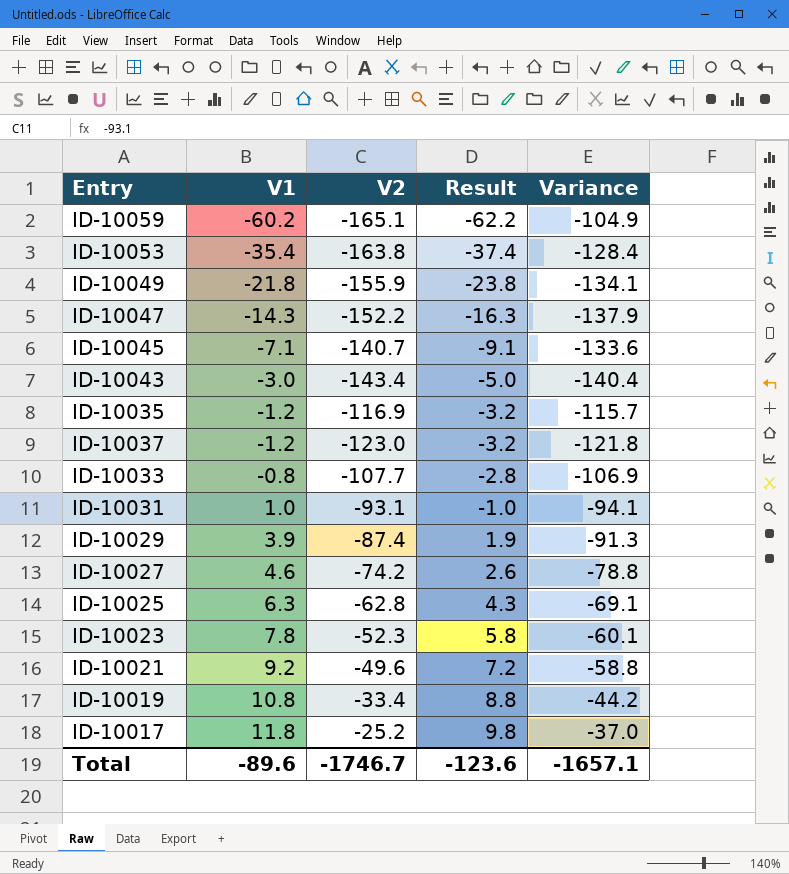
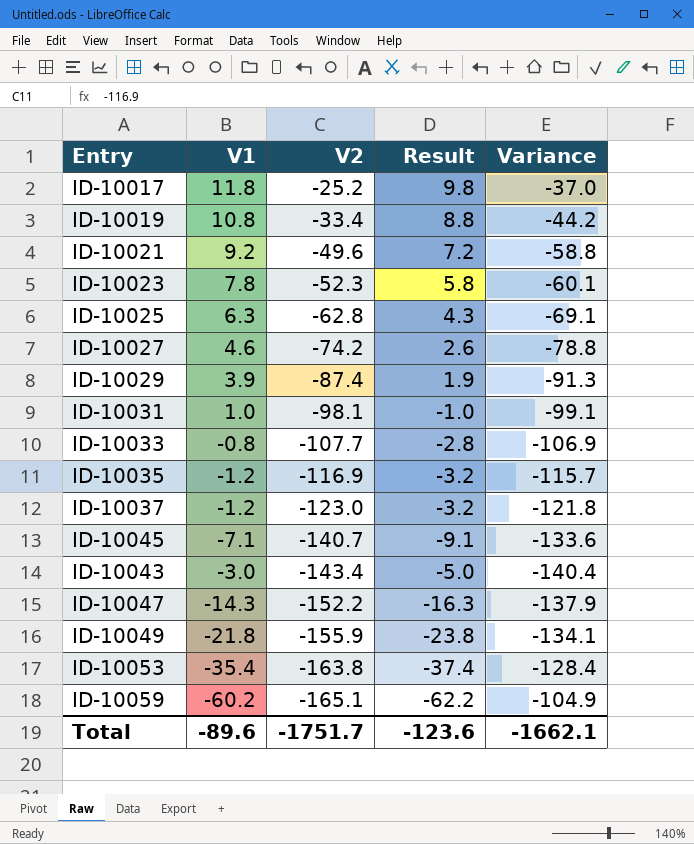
row order: V1 ascending -> V2 descending
ID-10031 | V2: -93.1 -> -98.1
ID-10031 | Variance: -94.1 -> -99.1
Total | V2: -1746.7 -> -1751.7
Total | Variance: -1657.1 -> -1662.1

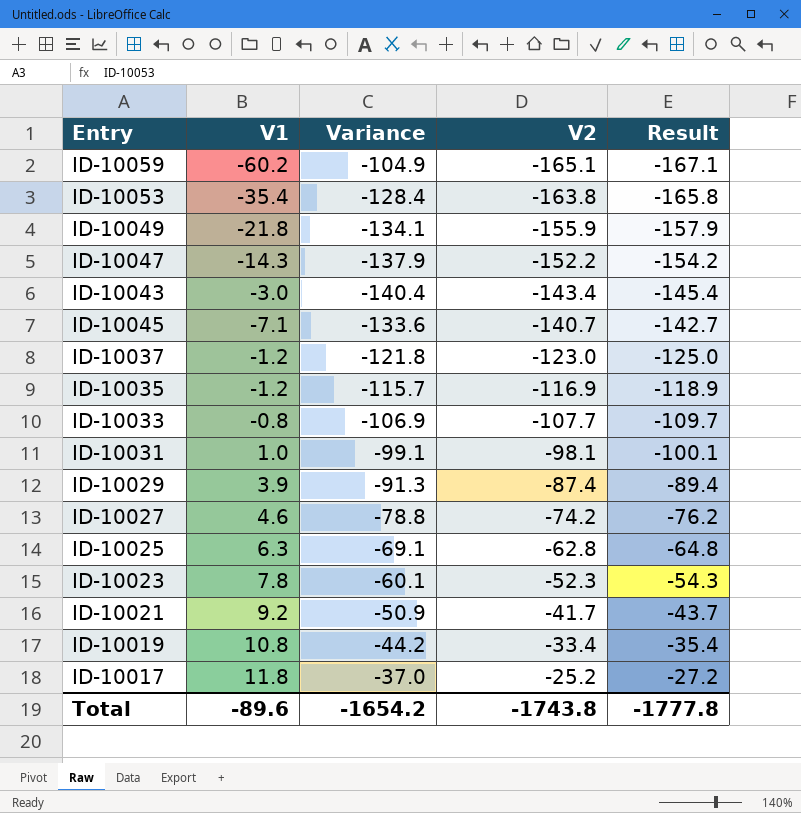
row order: V2 descending -> V2 ascending
column Variance | position: 5 -> 3
column Result | formula: [V1] - 2 -> [V2] - 2
ID-10021 | Variance: -58.8 -> -50.9
ID-10021 | V2: -49.6 -> -41.7
Total | Variance: -1662.1 -> -1654.2
Total | V2: -1751.7 -> -1743.8
Total | Result: -123.6 -> -1777.8

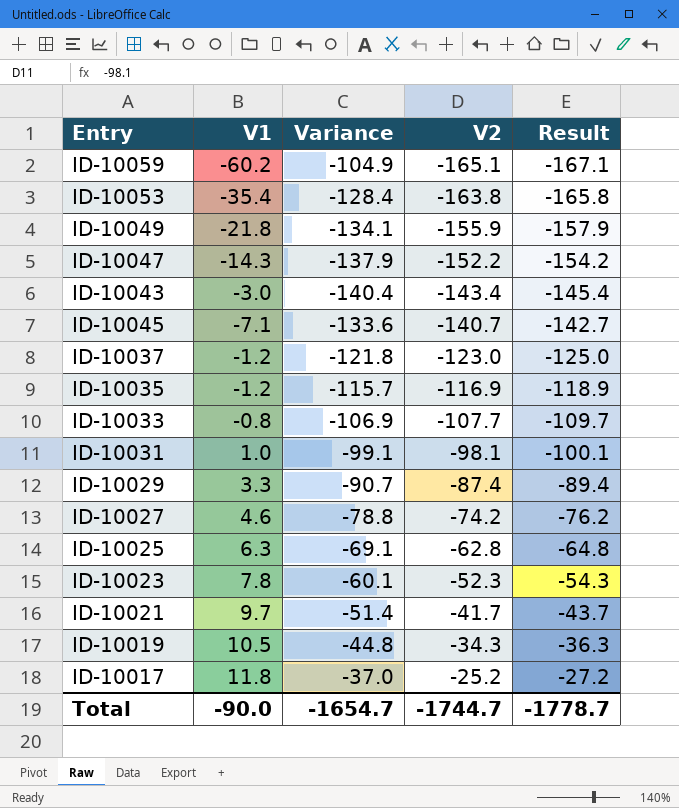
ID-10029 | V1: 3.9 -> 3.3
ID-10029 | Variance: -91.3 -> -90.7
ID-10021 | V1: 9.2 -> 9.7
ID-10021 | Variance: -50.9 -> -51.4
ID-10019 | V1: 10.8 -> 10.5
ID-10019 | Variance: -44.2 -> -44.8
ID-10019 | V2: -33.4 -> -34.3
ID-10019 | Result: -35.4 -> -36.3
Total | V1: -89.6 -> -90.0
Total | Variance: -1654.2 -> -1654.7
Total | V2: -1743.8 -> -1744.7
Total | Result: -1777.8 -> -1778.7

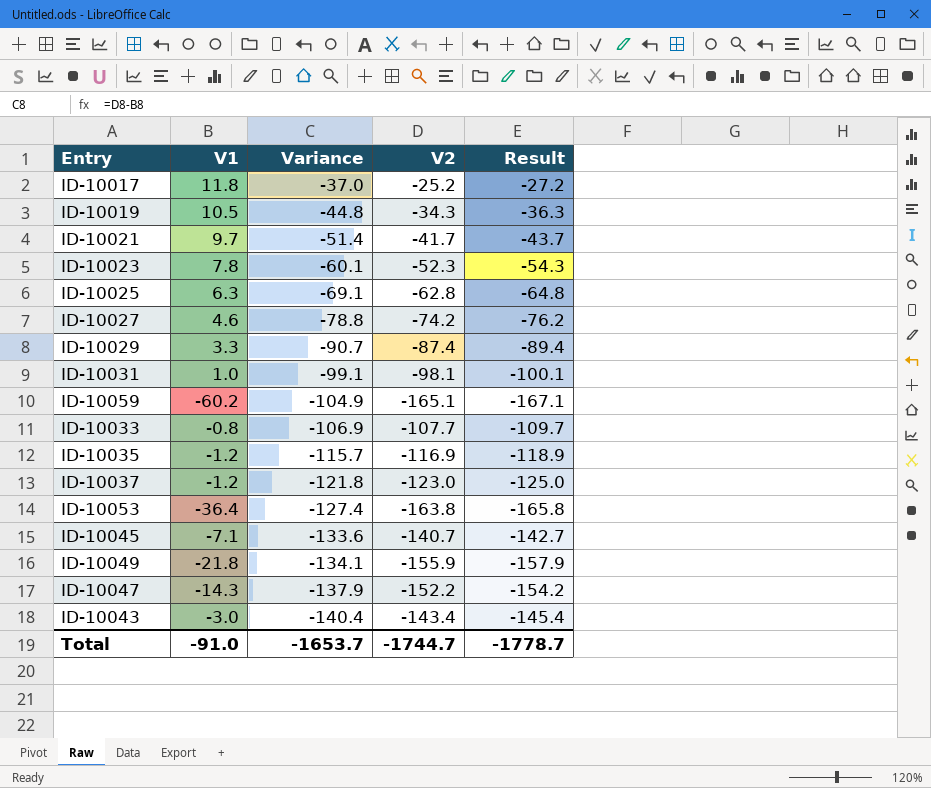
row order: V2 ascending -> Variance descending
ID-10053 | V1: -35.4 -> -36.4
ID-10053 | Variance: -128.4 -> -127.4
Total | V1: -90.0 -> -91.0
Total | Variance: -1654.7 -> -1653.7

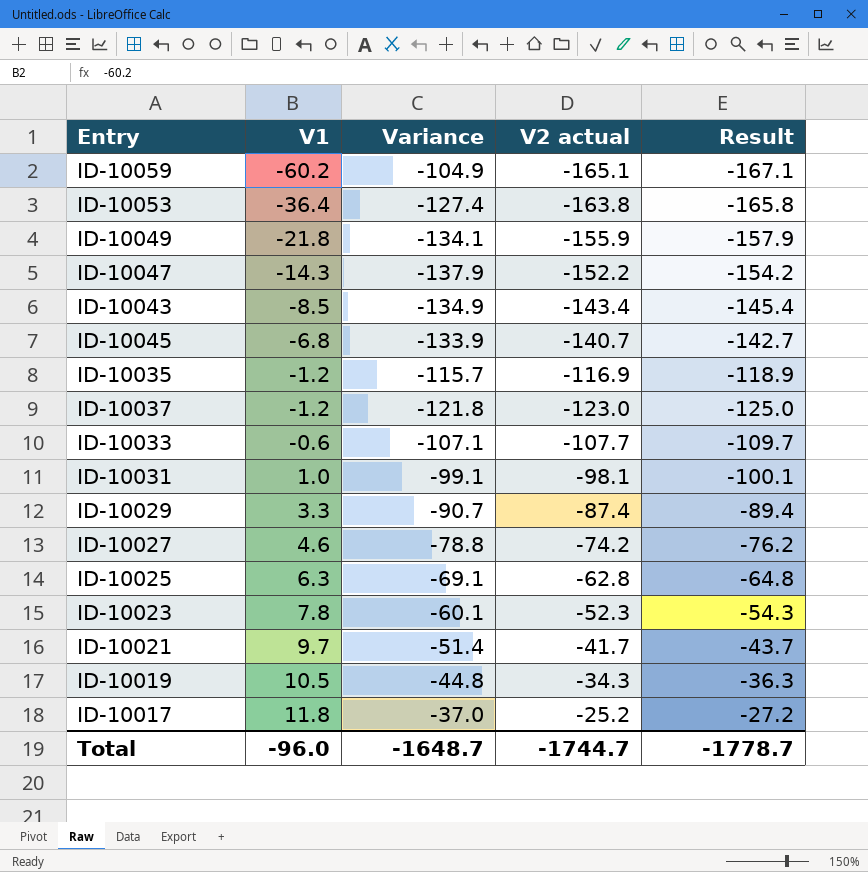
row order: Variance descending -> V1 ascending
column name: V2 -> V2 actual
ID-10043 | V1: -3.0 -> -8.5
ID-10043 | Variance: -140.4 -> -134.9
ID-10045 | V1: -7.1 -> -6.8
ID-10045 | Variance: -133.6 -> -133.9
ID-10033 | V1: -0.8 -> -0.6
ID-10033 | Variance: -106.9 -> -107.1
Total | V1: -91.0 -> -96.0
Total | Variance: -1653.7 -> -1648.7

